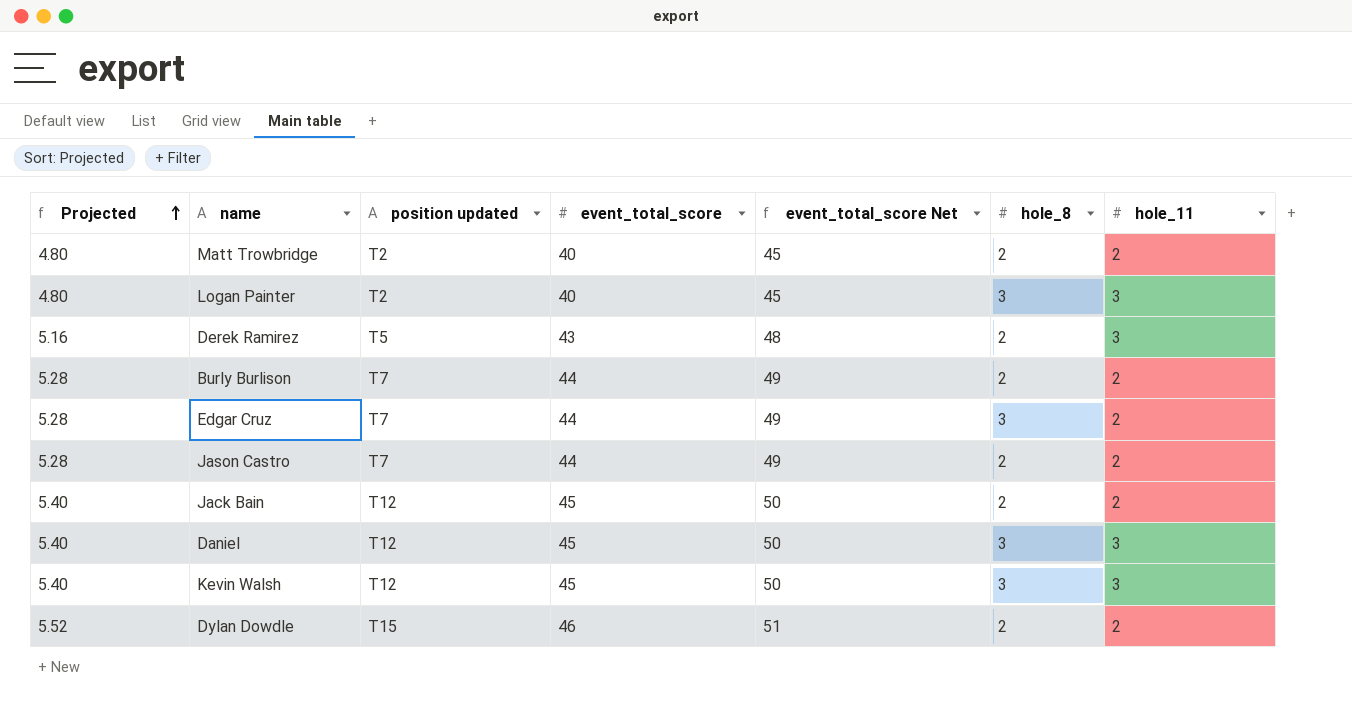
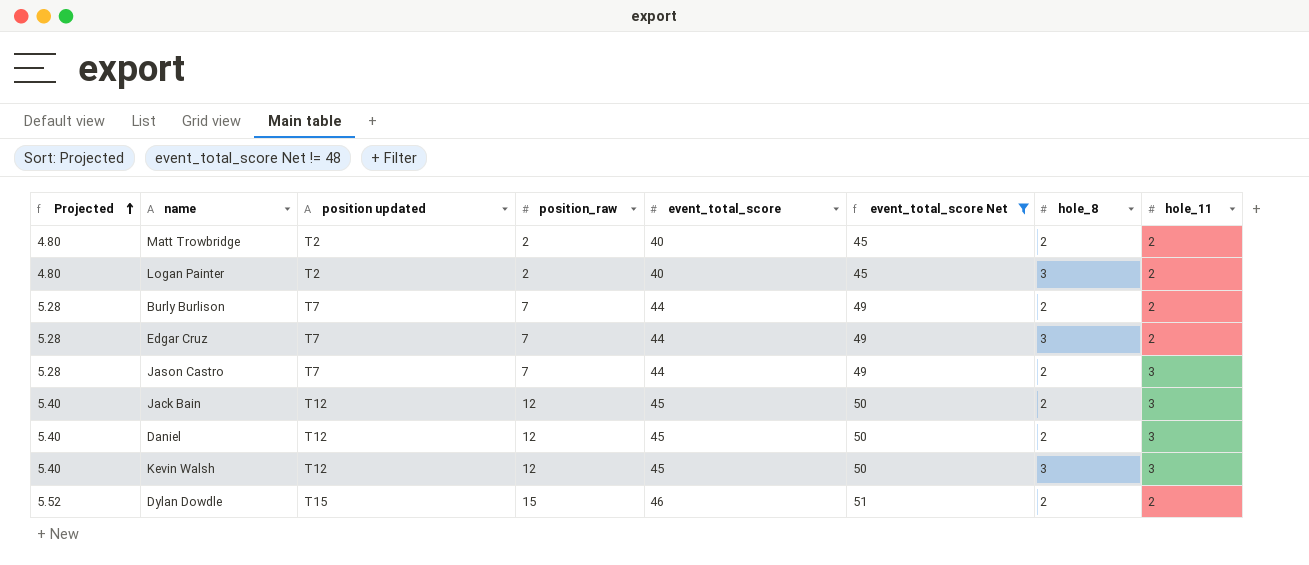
filter: none -> event_total_score Net != 48
column position_raw | position: none -> 4
Logan Painter | hole_11: 3 -> 2
Jason Castro | hole_11: 2 -> 3
Jack Bain | hole_11: 2 -> 3
Daniel | hole_8: 3 -> 2

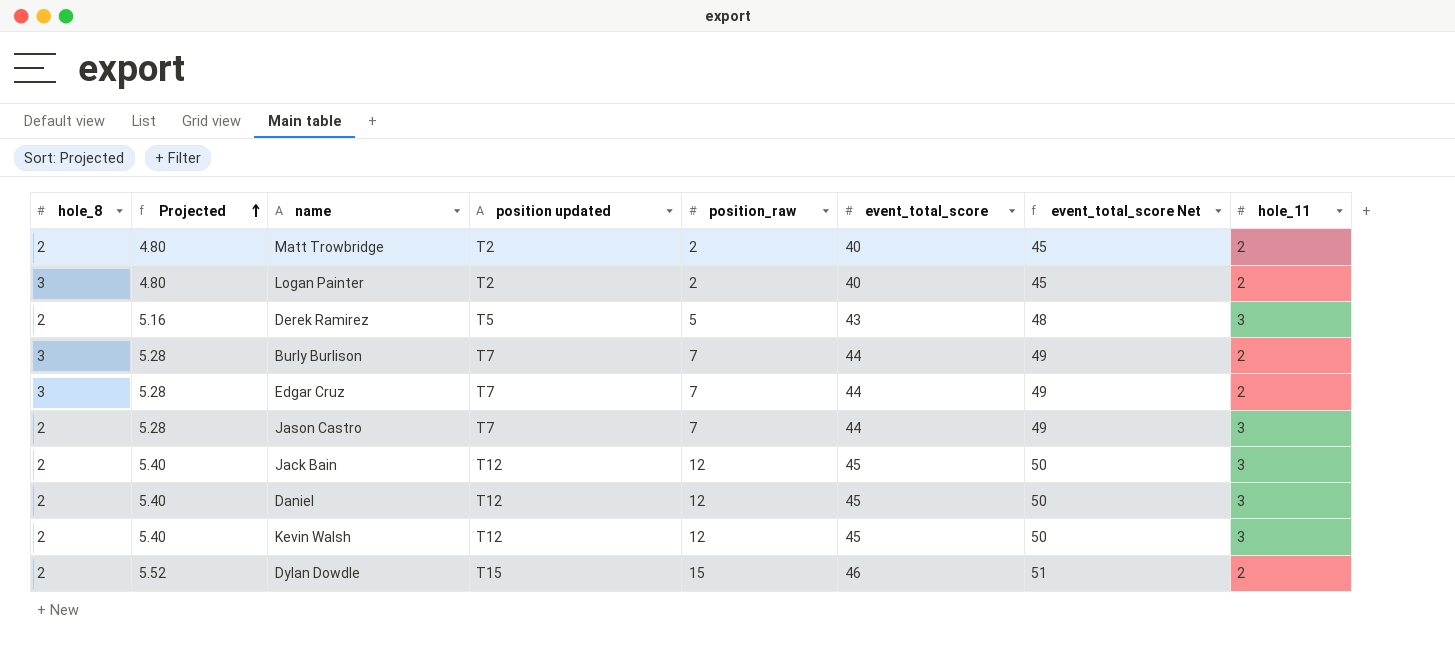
filter: event_total_score Net != 48 -> none
column hole_8 | position: 7 -> 1
Burly Burlison | hole_8: 2 -> 3
Kevin Walsh | hole_8: 3 -> 2

